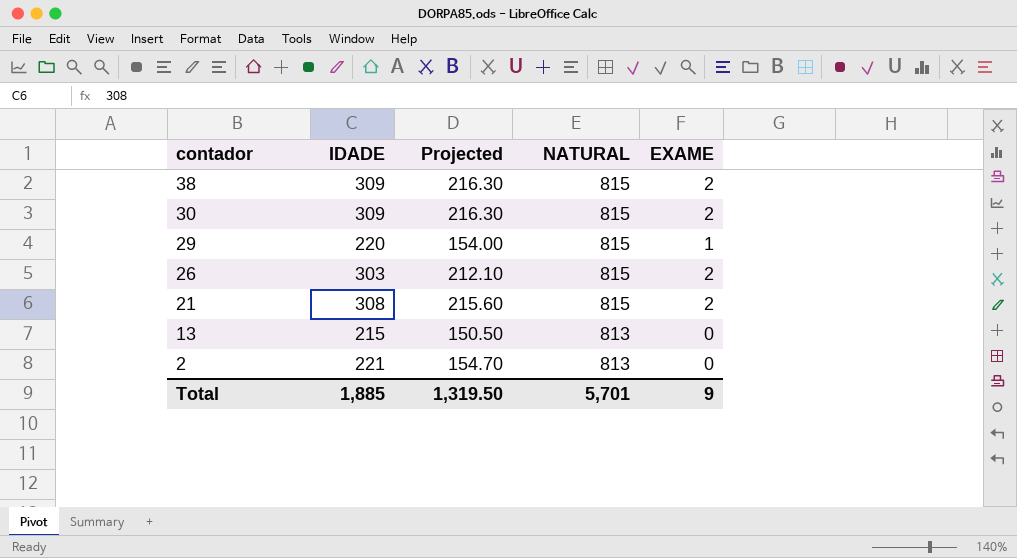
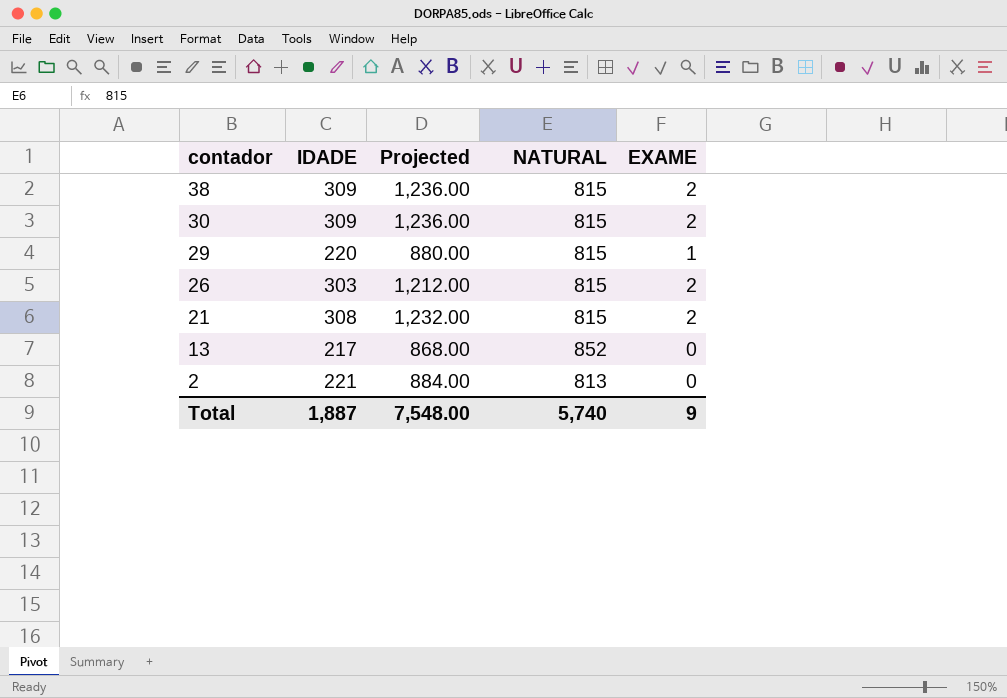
column Projected | formula: [IDADE] * 0.7 -> [IDADE] * 4
13 | IDADE: 215 -> 217
13 | NATURAL: 813 -> 852
Total | IDADE: 1,885 -> 1,887
Total | Projected: 1,319.50 -> 7,548.00
Total | NATURAL: 5,701 -> 5,740

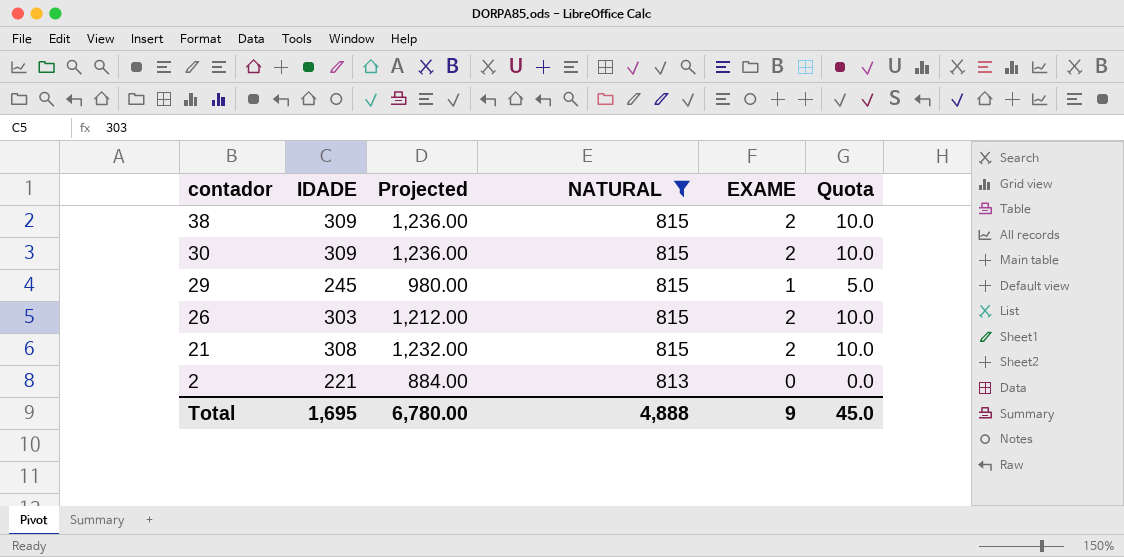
filter: none -> NATURAL != 852
column Quota | formula: none -> [EXAME] * 5
29 | IDADE: 220 -> 245
29 | Projected: 880.00 -> 980.00
Total | IDADE: 1,887 -> 1,695
Total | Projected: 7,548.00 -> 6,780.00
Total | NATURAL: 5,740 -> 4,888

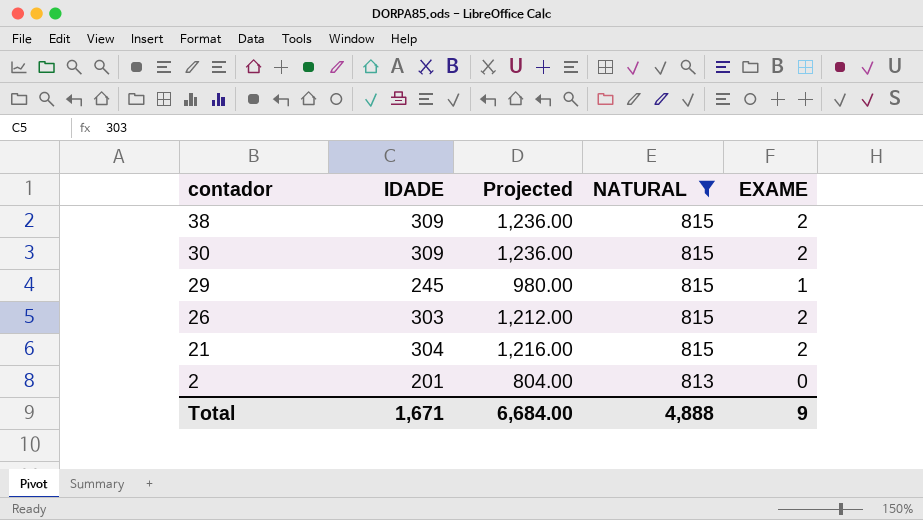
column Quota | formula: [EXAME] * 5 -> none
21 | IDADE: 308 -> 304
21 | Projected: 1,232.00 -> 1,216.00
2 | IDADE: 221 -> 201
2 | Projected: 884.00 -> 804.00
Total | IDADE: 1,695 -> 1,671
Total | Projected: 6,780.00 -> 6,684.00

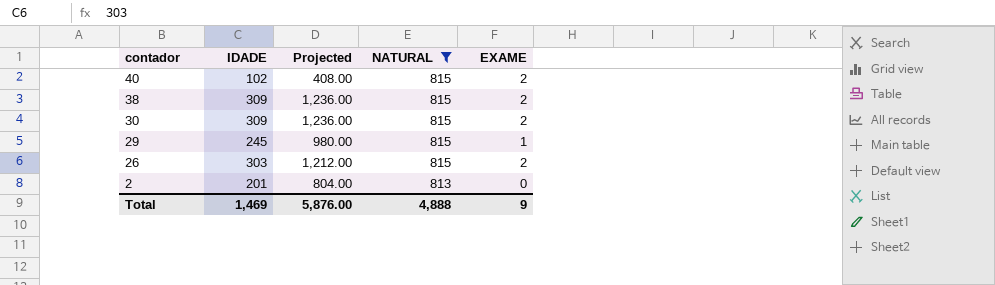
row 21: 304 | 1,216.00 | 815 | 2 -> none
row 40: none -> 102 | 408.00 | 815 | 2
Total | IDADE: 1,671 -> 1,469
Total | Projected: 6,684.00 -> 5,876.00

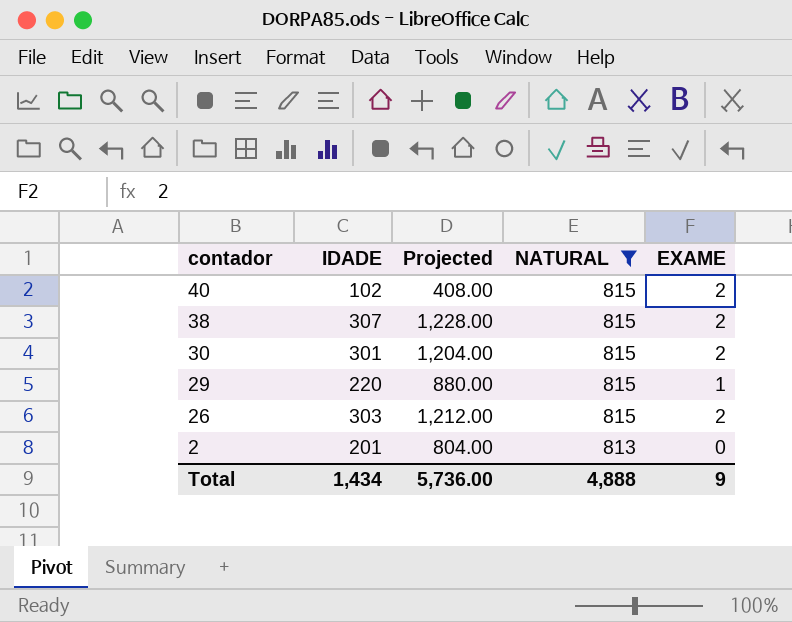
38 | IDADE: 309 -> 307
38 | Projected: 1,236.00 -> 1,228.00
30 | IDADE: 309 -> 301
30 | Projected: 1,236.00 -> 1,204.00
29 | IDADE: 245 -> 220
29 | Projected: 980.00 -> 880.00
Total | IDADE: 1,469 -> 1,434
Total | Projected: 5,876.00 -> 5,736.00

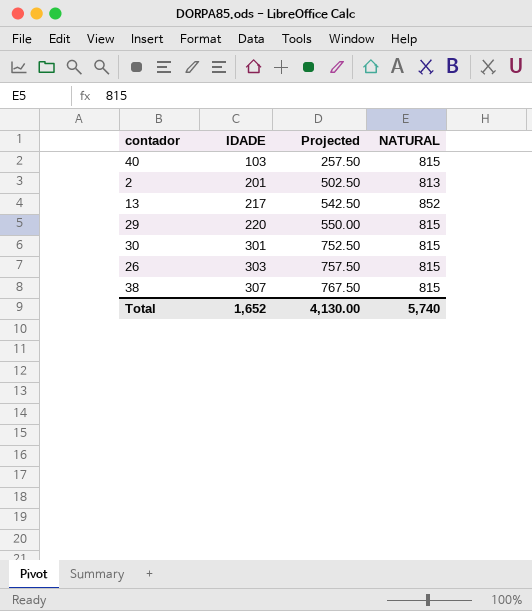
filter: NATURAL != 852 -> none
row order: contador descending -> IDADE ascending
column EXAME | position: 5 -> none
column Projected | formula: [IDADE] * 4 -> [IDADE] * 2.5
40 | IDADE: 102 -> 103
Total | IDADE: 1,434 -> 1,652
Total | Projected: 5,736.00 -> 4,130.00
Total | NATURAL: 4,888 -> 5,740

